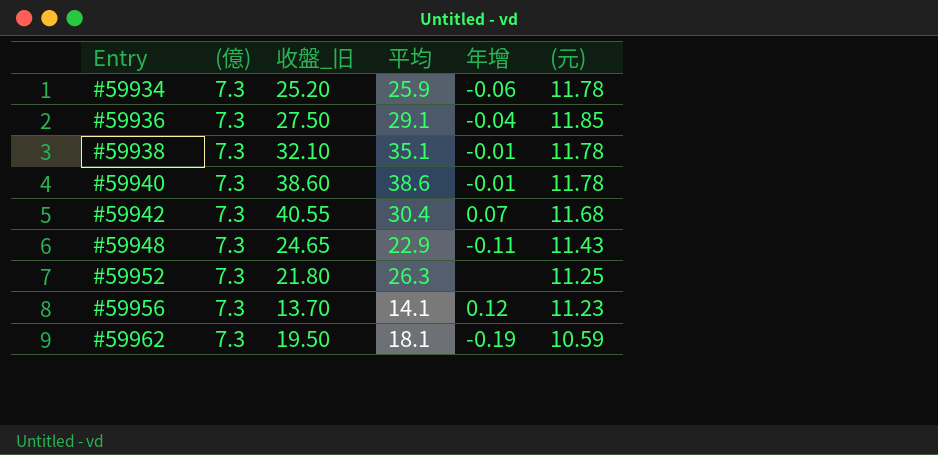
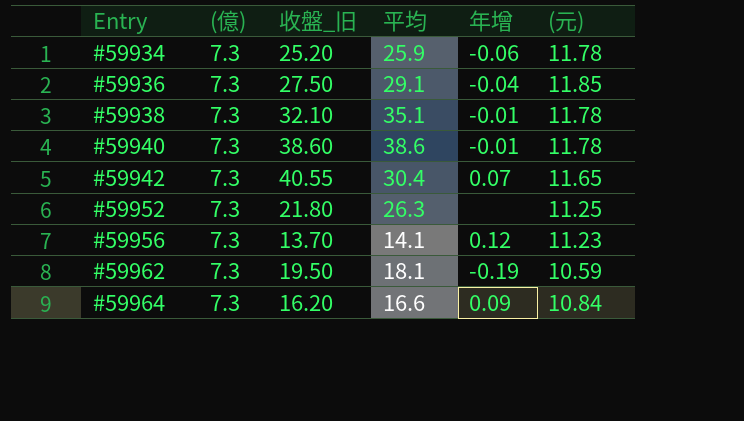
row #59948: 7.3 | 24.65 | 22.9 | -0.11 | 11.43 -> none
#59942 | (元): 11.68 -> 11.65
row #59964: none -> 7.3 | 16.20 | 16.6 | 0.09 | 10.84

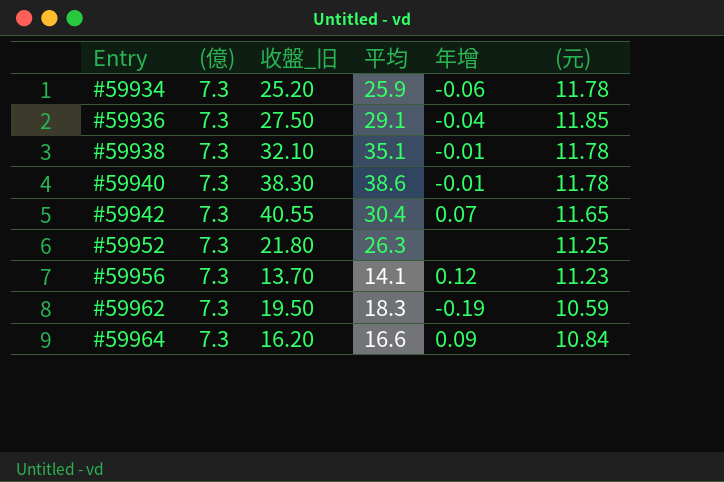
#59940 | 收盤_旧: 38.60 -> 38.30
#59962 | 平均: 18.1 -> 18.3

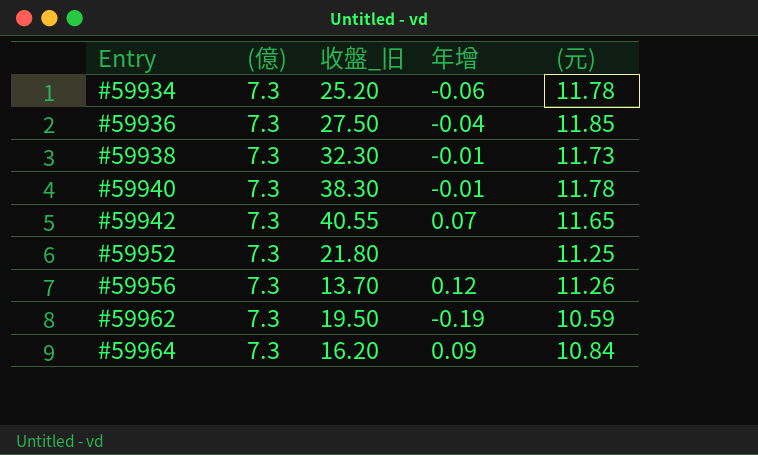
column 平均 | position: 4 -> none
#59938 | 收盤_旧: 32.10 -> 32.30
#59938 | (元): 11.78 -> 11.73
#59956 | (元): 11.23 -> 11.26

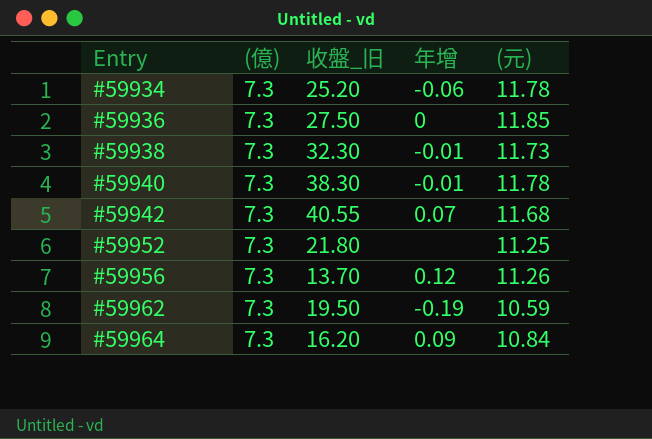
#59936 | 年增: -0.04 -> 0
#59942 | (元): 11.65 -> 11.68

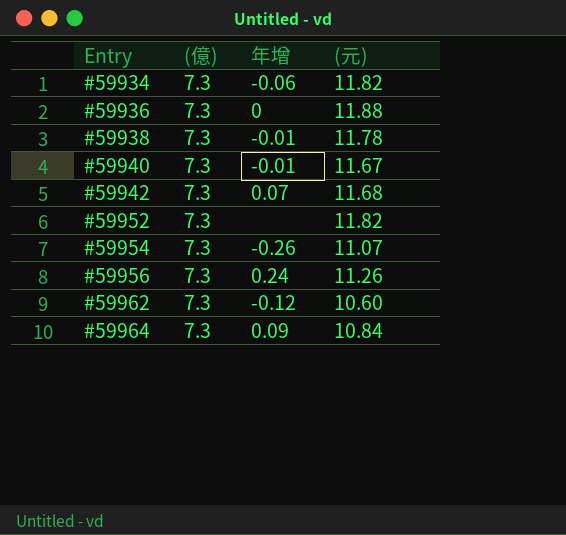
column 收盤_旧 | position: 3 -> none
#59934 | (元): 11.78 -> 11.82
#59936 | (元): 11.85 -> 11.88
#59938 | (元): 11.73 -> 11.78
#59940 | (元): 11.78 -> 11.67
#59952 | (元): 11.25 -> 11.82
row #59954: none -> 7.3 | -0.26 | 11.07
#59956 | 年增: 0.12 -> 0.24
#59962 | 年增: -0.19 -> -0.12
#59962 | (元): 10.59 -> 10.60

